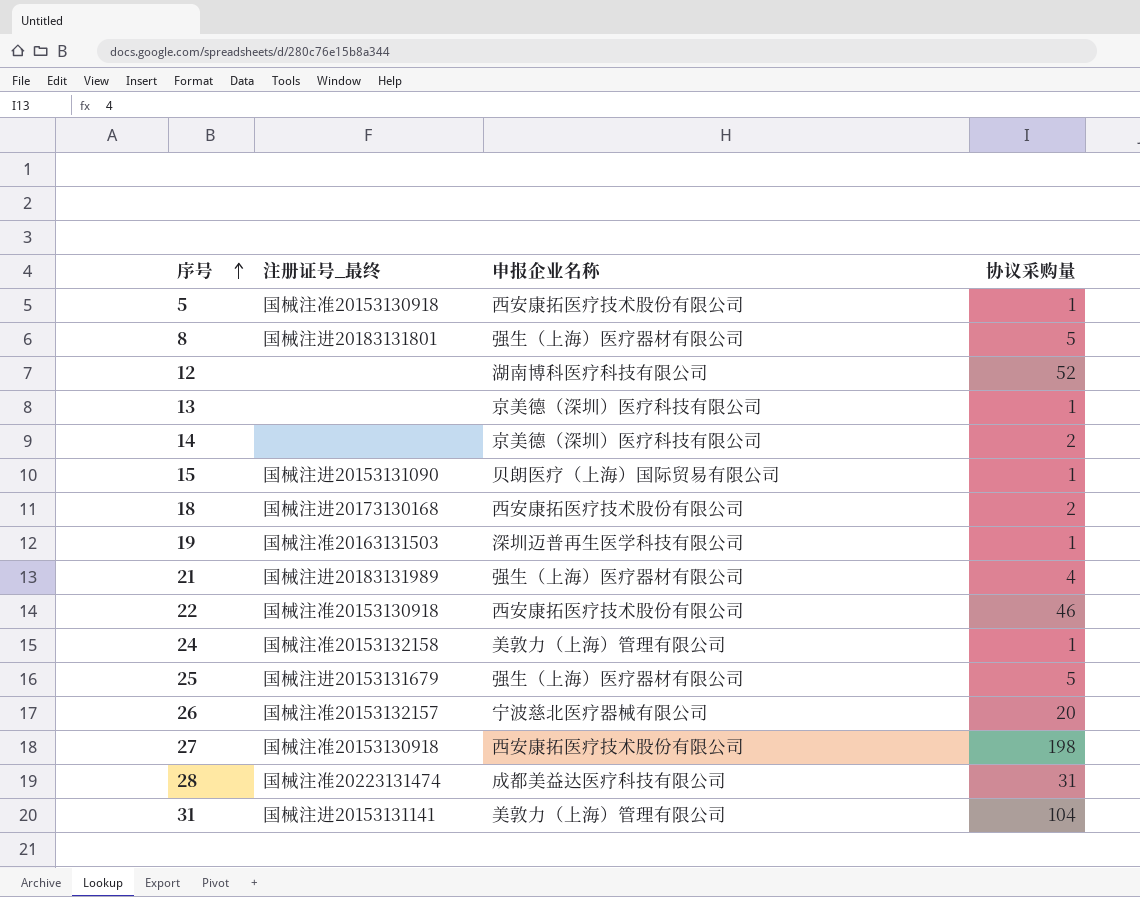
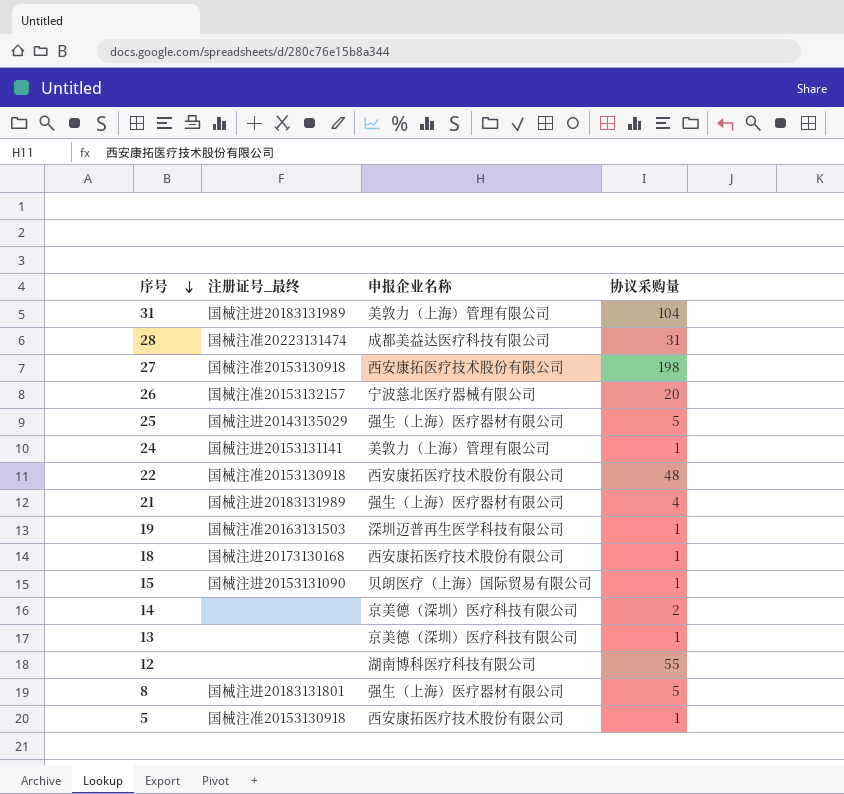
row order: 序号 ascending -> 序号 descending
31 | 注册证号_最终: 国械注进20153131141 -> 国械注进20183131989
25 | 注册证号_最终: 国械注进20153131679 -> 国械注进20143135029
24 | 注册证号_最终: 国械注准20153132158 -> 国械注进20153131141
22 | 协议采购量: 46 -> 48
18 | 协议采购量: 2 -> 1
12 | 协议采购量: 52 -> 55

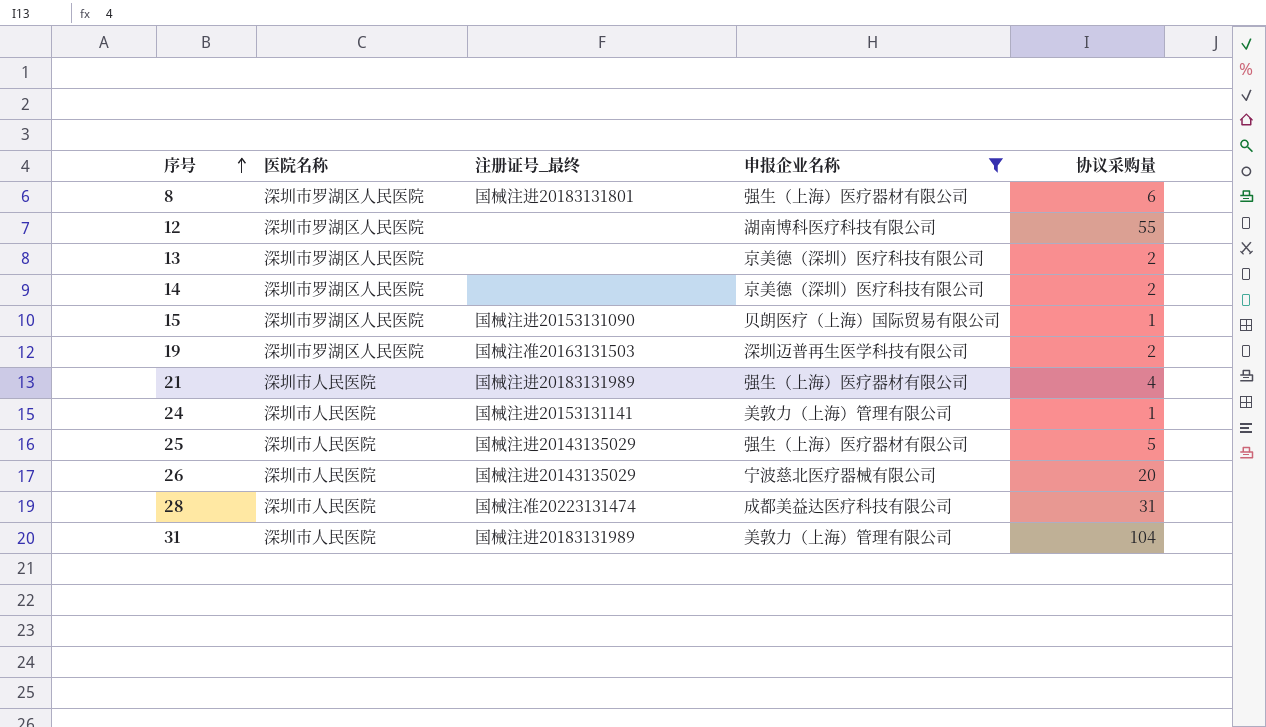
filter: none -> 申报企业名称 != 西安康拓医疗技术股份有限公司
row order: 序号 descending -> 序号 ascending
column 医院名称 | position: none -> 2
8 | 协议采购量: 5 -> 6
13 | 协议采购量: 1 -> 2
19 | 协议采购量: 1 -> 2
26 | 注册证号_最终: 国械注准20153132157 -> 国械注进20143135029

